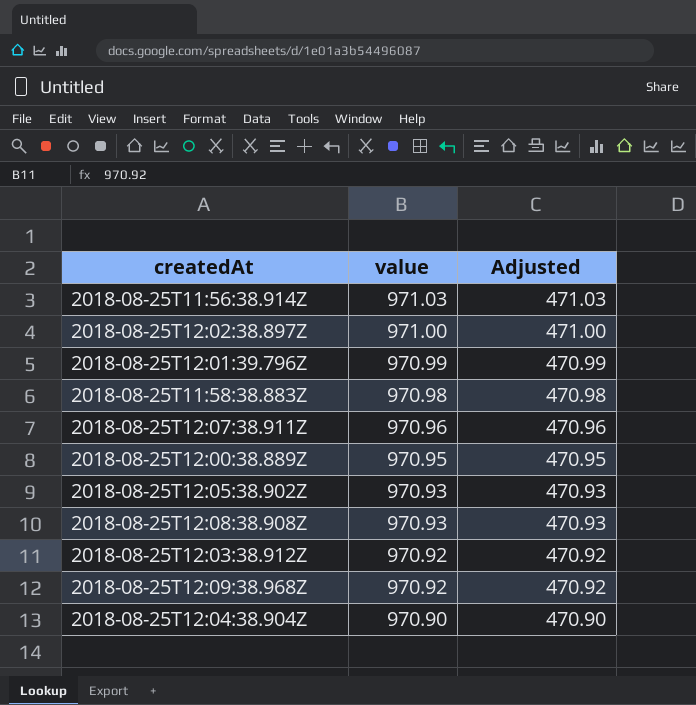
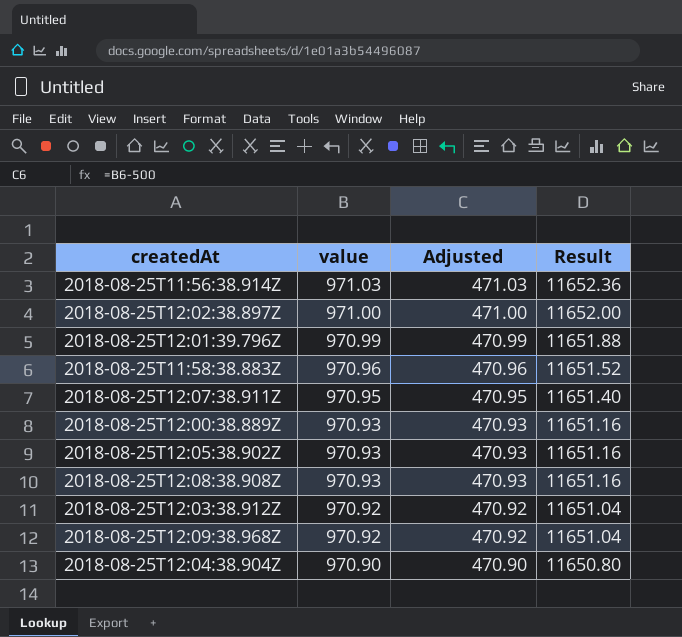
column Result | formula: none -> [value] * 12
2018-08-25T11:58:38.883Z | value: 970.98 -> 970.96
2018-08-25T11:58:38.883Z | Adjusted: 470.98 -> 470.96
2018-08-25T12:07:38.911Z | value: 970.96 -> 970.95
2018-08-25T12:07:38.911Z | Adjusted: 470.96 -> 470.95
2018-08-25T12:00:38.889Z | value: 970.95 -> 970.93
2018-08-25T12:00:38.889Z | Adjusted: 470.95 -> 470.93

